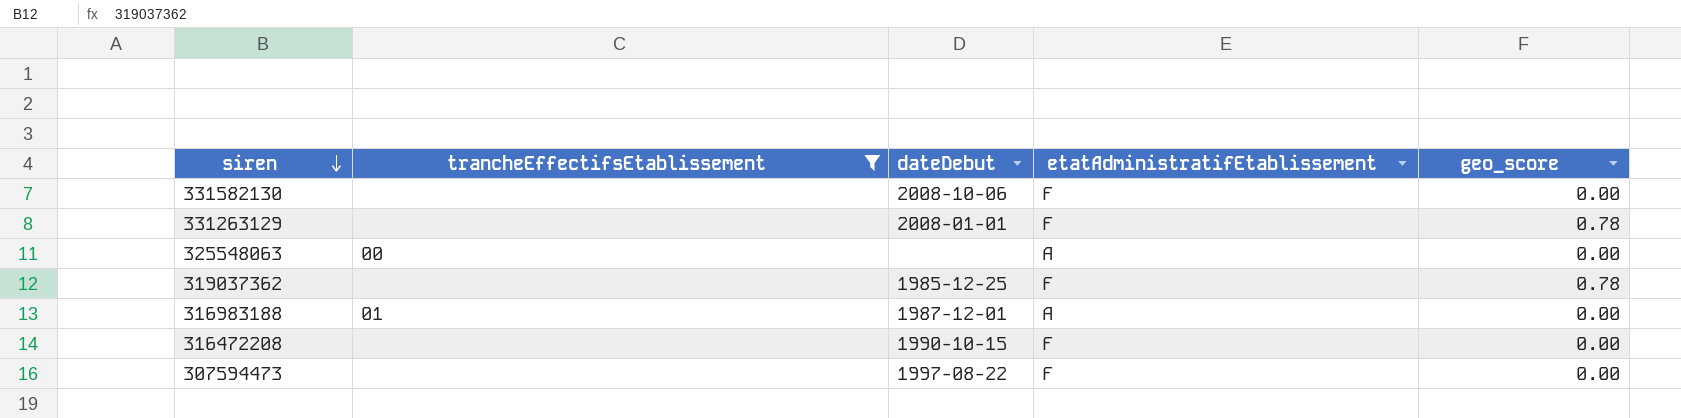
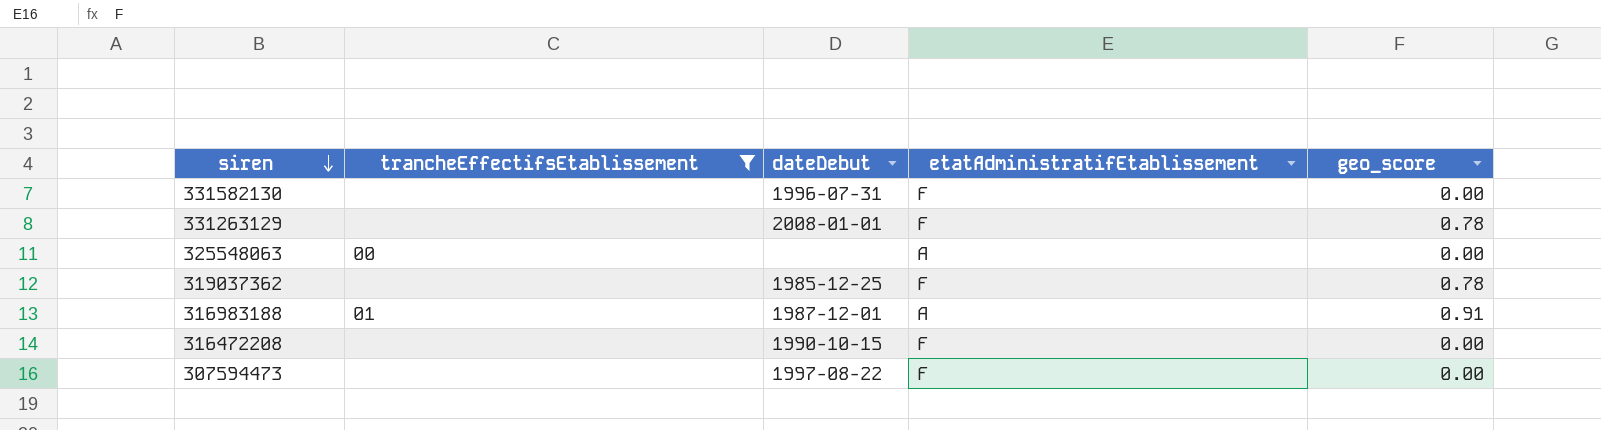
331582130 | dateDebut: 2008-10-06 -> 1996-07-31
316983188 | geo_score: 0.00 -> 0.91

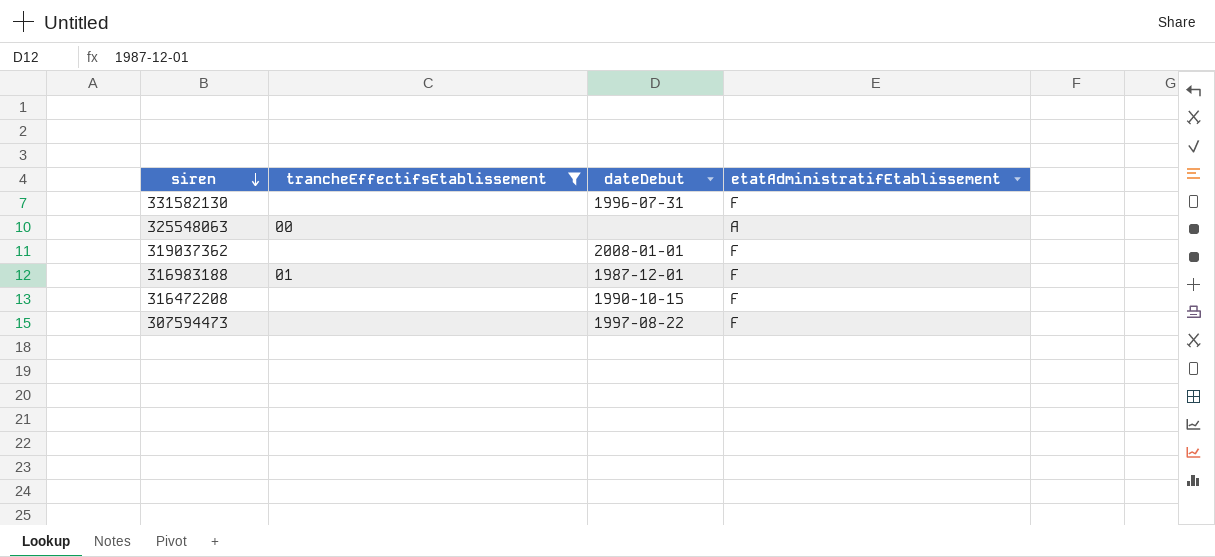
column geo_score | position: 5 -> none
row 331263129: none | 2008-01-01 | F | 0.78 -> none
319037362 | dateDebut: 1985-12-25 -> 2008-01-01
316983188 | etatAdministratifEtablissement: A -> F

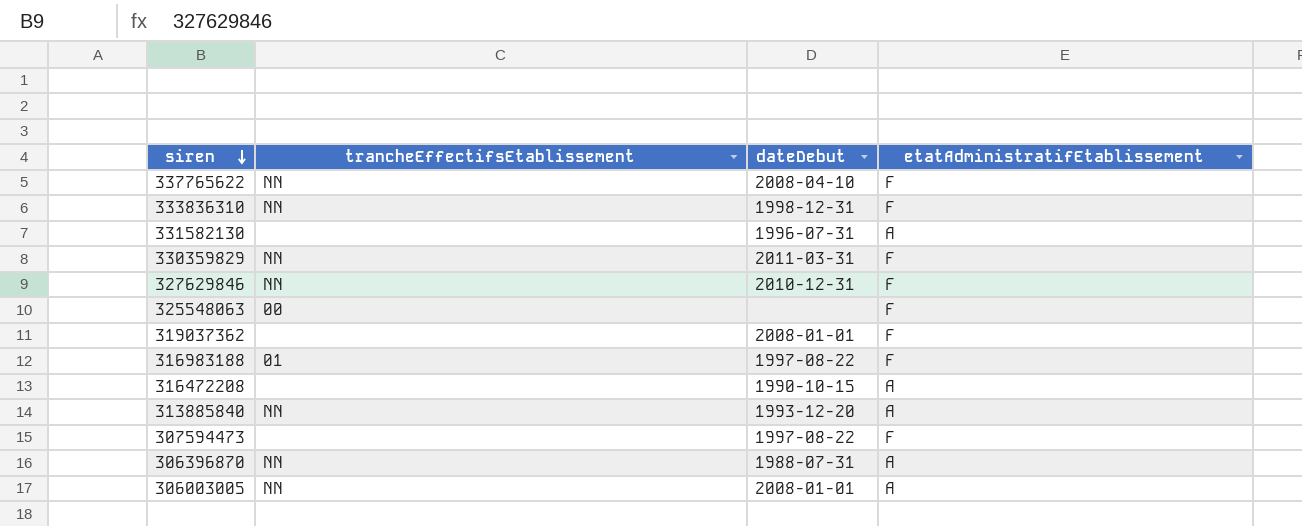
filter: trancheEffectifsEtablissement != NN -> none
331582130 | etatAdministratifEtablissement: F -> A
325548063 | etatAdministratifEtablissement: A -> F
316983188 | dateDebut: 1987-12-01 -> 1997-08-22
316472208 | etatAdministratifEtablissement: F -> A

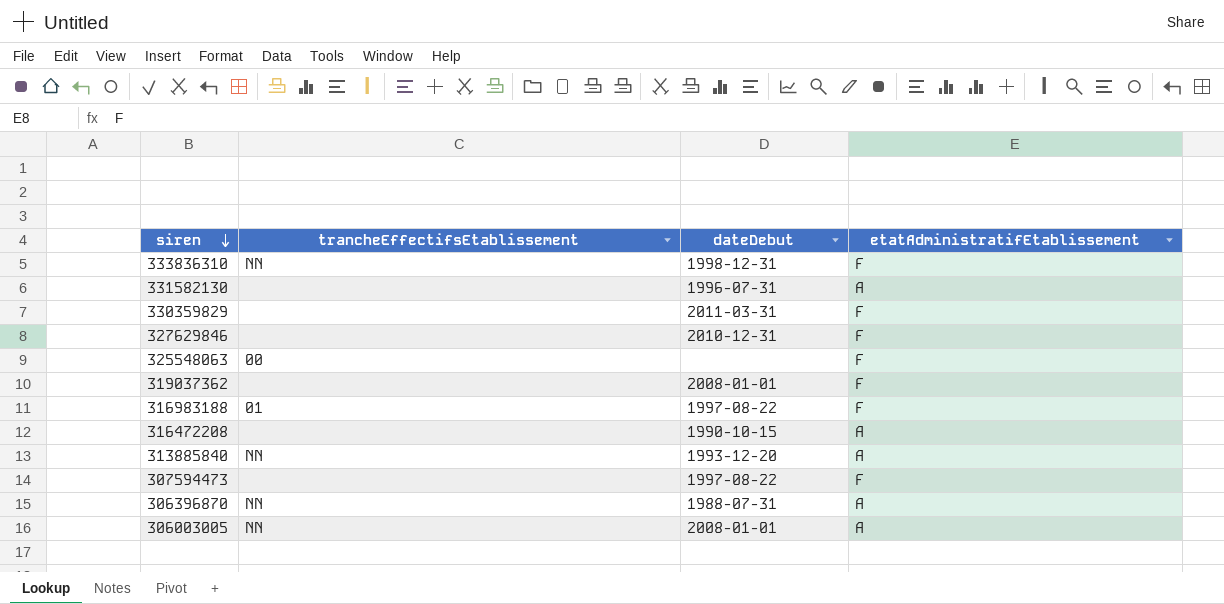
row 337765622: NN | 2008-04-10 | F -> none
330359829 | trancheEffectifsEtablissement: NN -> none
327629846 | trancheEffectifsEtablissement: NN -> none

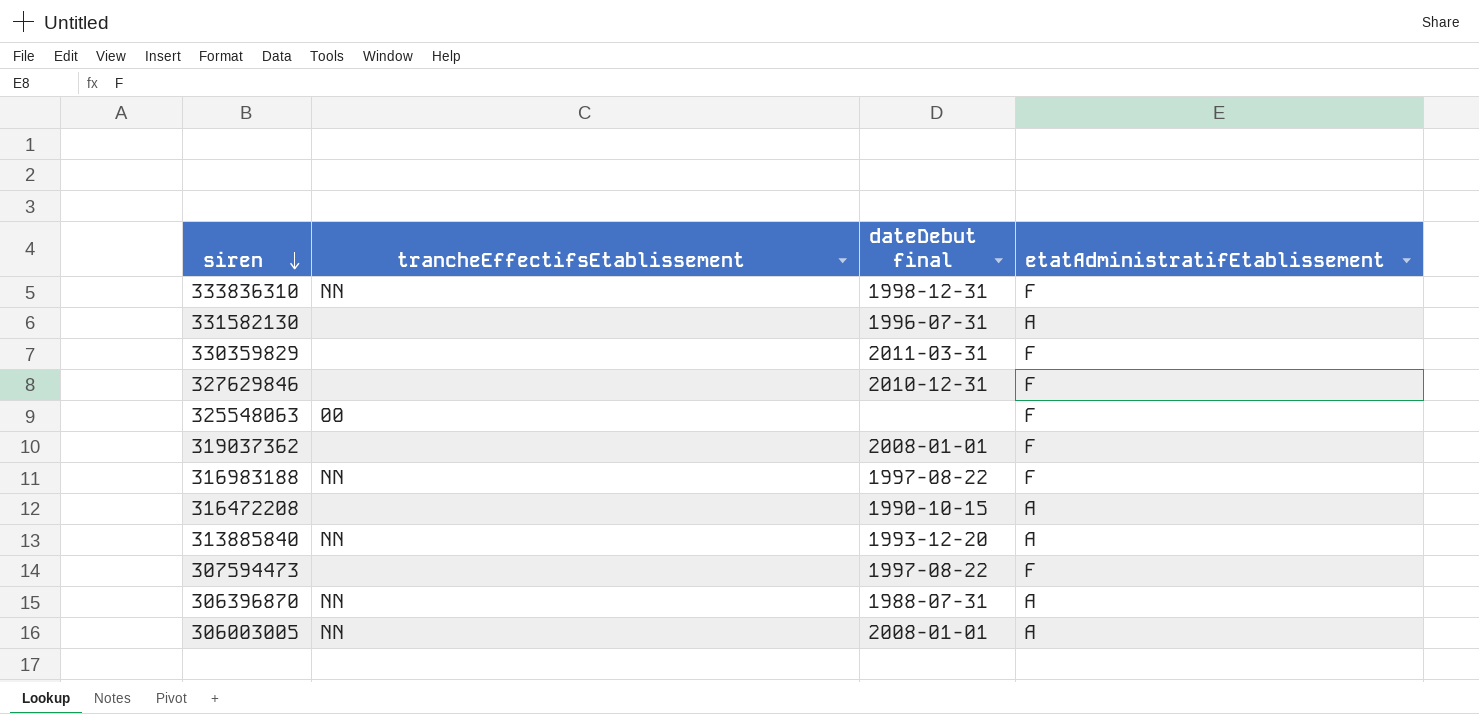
column name: dateDebut -> dateDebut final
316983188 | trancheEffectifsEtablissement: 01 -> NN

